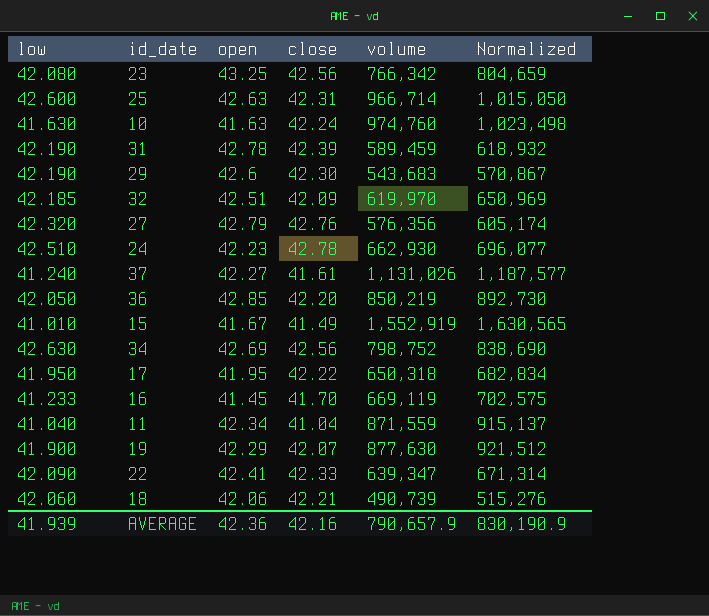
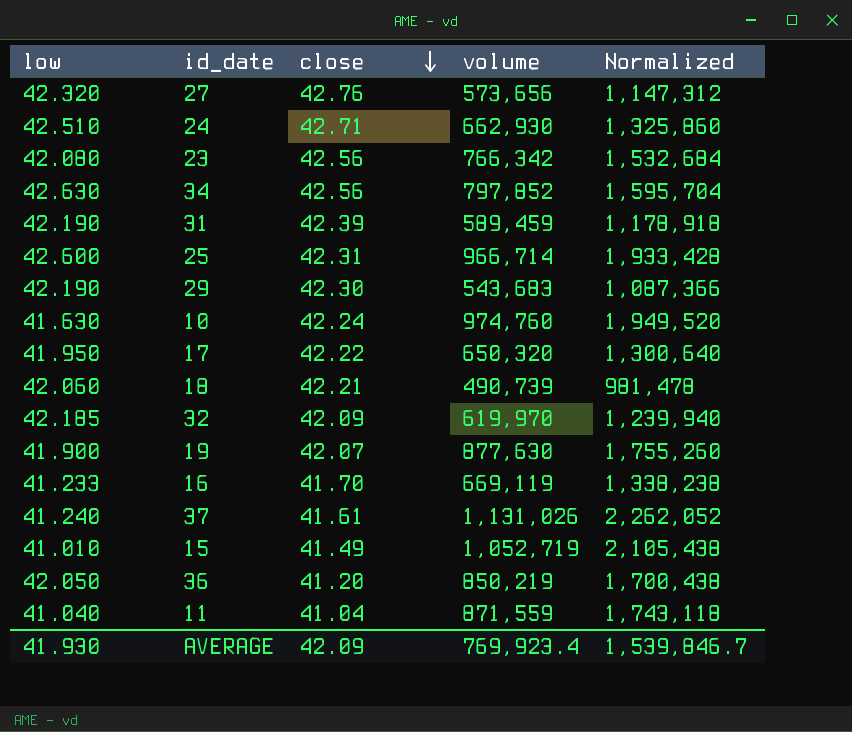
row order: none -> close descending
column open | position: 3 -> none
column Normalized | formula: [volume] * 1.05 -> [volume] * 2
row 22: 42.090 | 42.41 | 42.33 | 639,347 | 671,314 -> none
27 | volume: 576,356 -> 573,656
24 | close: 42.78 -> 42.71
34 | volume: 798,752 -> 797,852
17 | volume: 650,318 -> 650,320
15 | volume: 1,552,919 -> 1,052,719
36 | close: 42.20 -> 41.20
AVERAGE | low: 41.939 -> 41.930
AVERAGE | close: 42.16 -> 42.09
AVERAGE | volume: 790,657.9 -> 769,923.4
AVERAGE | Normalized: 830,190.9 -> 1,539,846.7

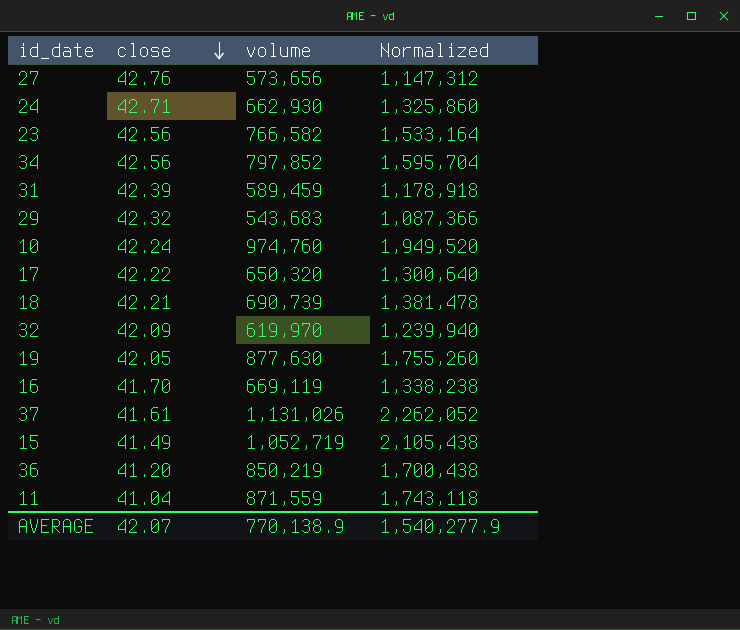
column low | position: 1 -> none
row 25: 42.600 | 42.31 | 966,714 | 1,933,428 -> none
23 | volume: 766,342 -> 766,582
23 | Normalized: 1,532,684 -> 1,533,164
29 | close: 42.30 -> 42.32
18 | volume: 490,739 -> 690,739
18 | Normalized: 981,478 -> 1,381,478
19 | close: 42.07 -> 42.05
AVERAGE | close: 42.09 -> 42.07
AVERAGE | volume: 769,923.4 -> 770,138.9
AVERAGE | Normalized: 1,539,846.7 -> 1,540,277.9

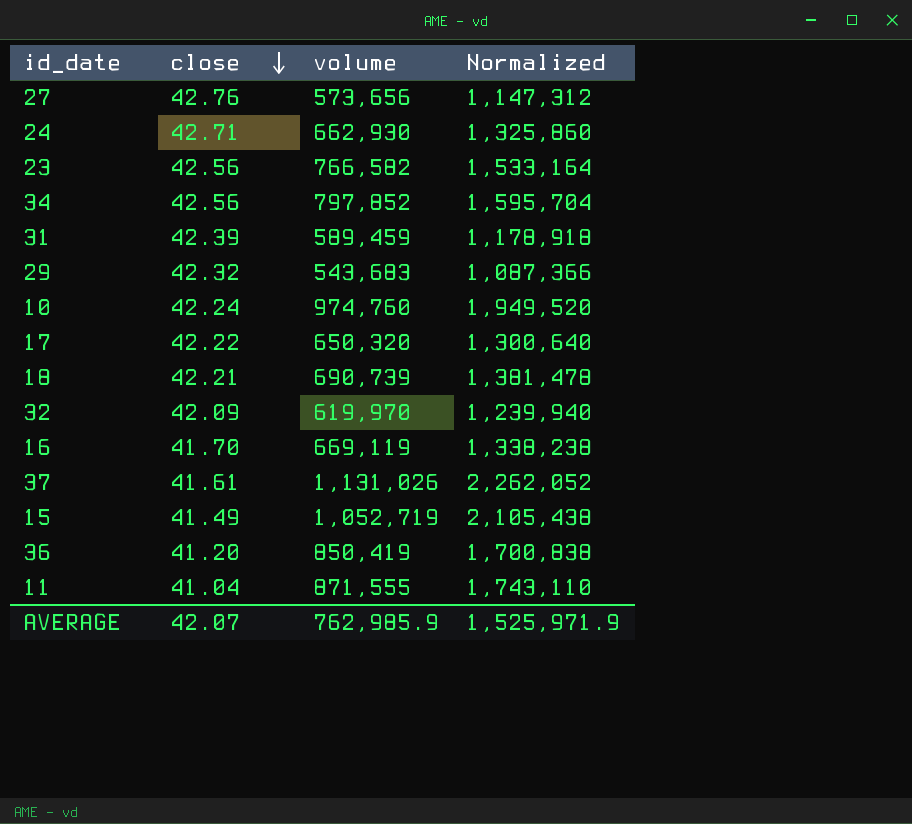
row 19: 42.05 | 877,630 | 1,755,260 -> none
36 | volume: 850,219 -> 850,419
36 | Normalized: 1,700,438 -> 1,700,838
11 | volume: 871,559 -> 871,555
11 | Normalized: 1,743,118 -> 1,743,110
AVERAGE | volume: 770,138.9 -> 762,985.9
AVERAGE | Normalized: 1,540,277.9 -> 1,525,971.9

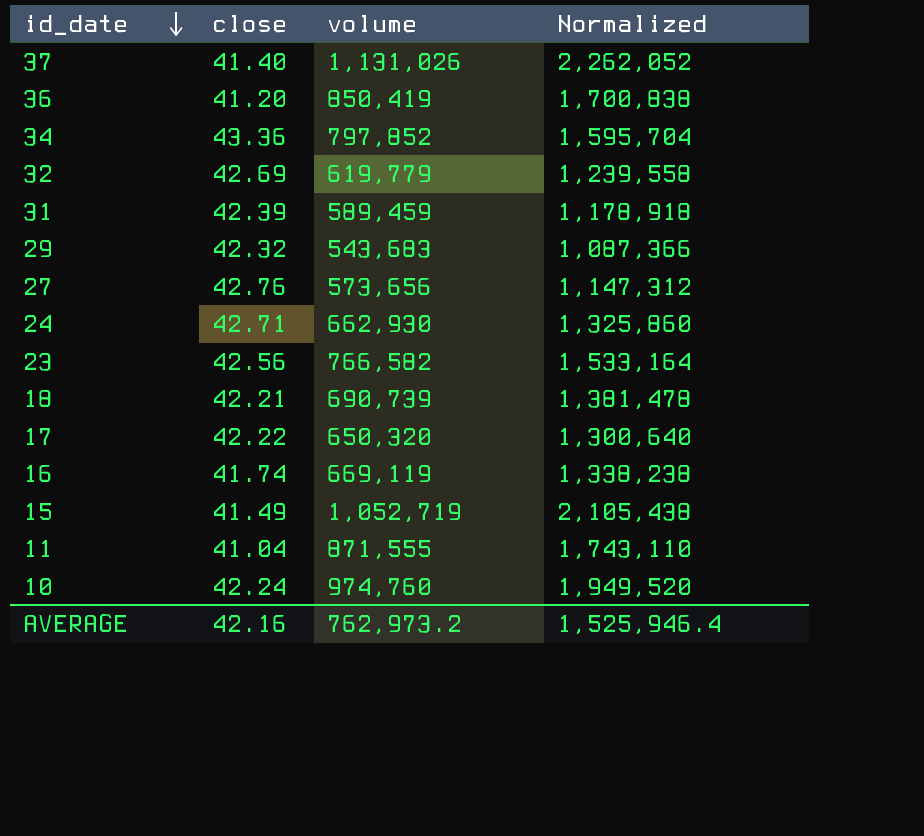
row order: close descending -> id_date descending
37 | close: 41.61 -> 41.40
34 | close: 42.56 -> 43.36
32 | close: 42.09 -> 42.69
32 | volume: 619,970 -> 619,779
32 | Normalized: 1,239,940 -> 1,239,558
16 | close: 41.70 -> 41.74
AVERAGE | close: 42.07 -> 42.16
AVERAGE | volume: 762,985.9 -> 762,973.2
AVERAGE | Normalized: 1,525,971.9 -> 1,525,946.4

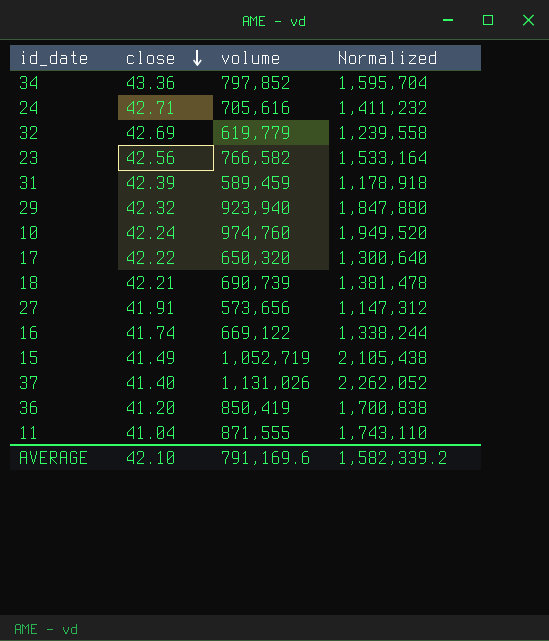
row order: id_date descending -> close descending
24 | volume: 662,930 -> 705,616
24 | Normalized: 1,325,860 -> 1,411,232
29 | volume: 543,683 -> 923,940
29 | Normalized: 1,087,366 -> 1,847,880
27 | close: 42.76 -> 41.91
16 | volume: 669,119 -> 669,122
16 | Normalized: 1,338,238 -> 1,338,244
AVERAGE | close: 42.16 -> 42.10
AVERAGE | volume: 762,973.2 -> 791,169.6
AVERAGE | Normalized: 1,525,946.4 -> 1,582,339.2

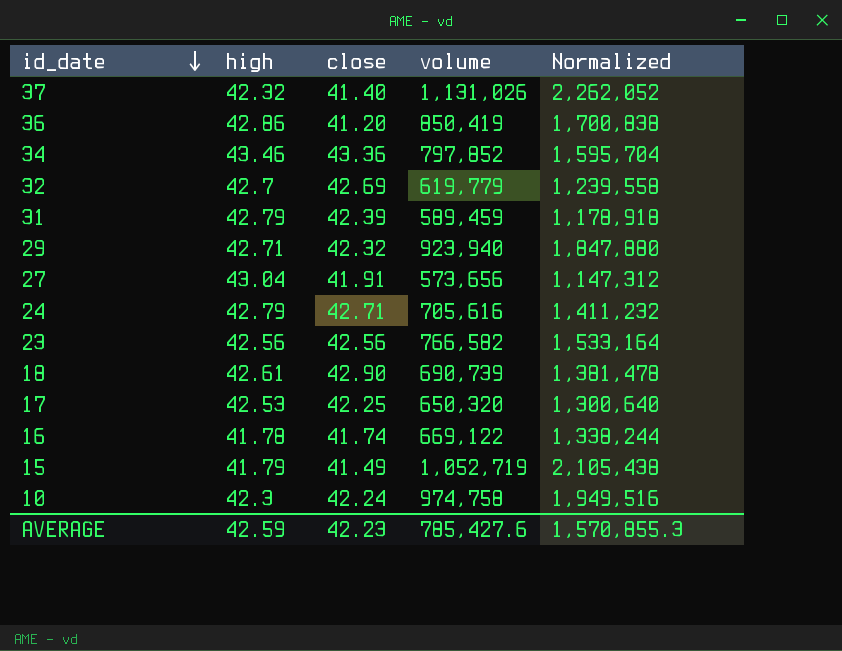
row order: close descending -> id_date descending
column high | position: none -> 2
row 11: 41.04 | 871,555 | 1,743,110 -> none
18 | close: 42.21 -> 42.90
17 | close: 42.22 -> 42.25
10 | volume: 974,760 -> 974,758
10 | Normalized: 1,949,520 -> 1,949,516
AVERAGE | close: 42.10 -> 42.23
AVERAGE | volume: 791,169.6 -> 785,427.6
AVERAGE | Normalized: 1,582,339.2 -> 1,570,855.3

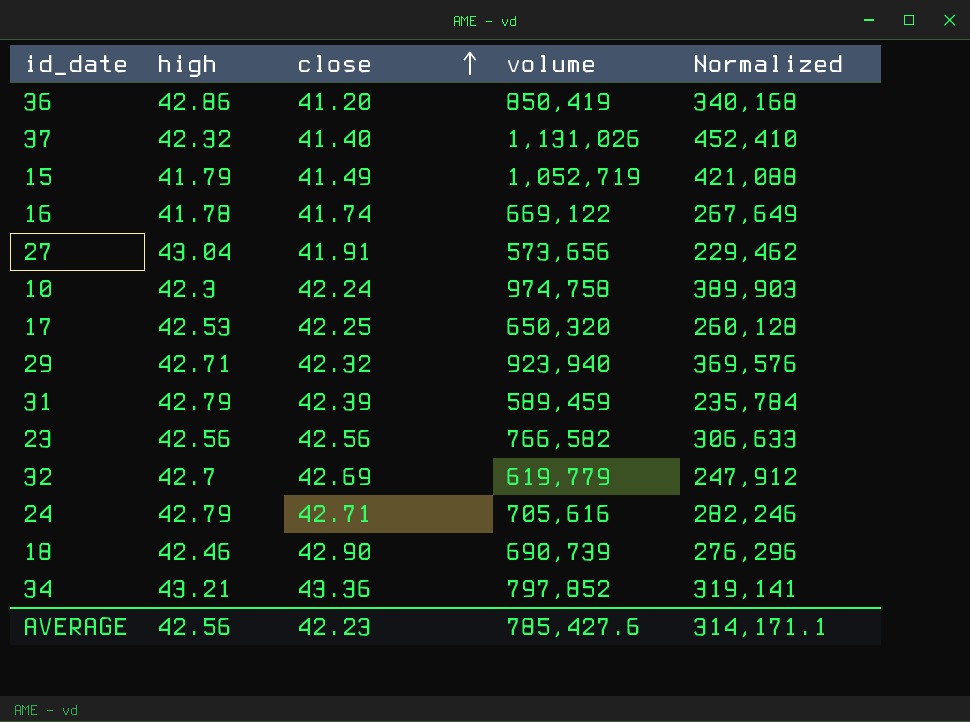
row order: id_date descending -> close ascending
column Normalized | formula: [volume] * 2 -> [volume] * 0.4
18 | high: 42.61 -> 42.46
34 | high: 43.46 -> 43.21
AVERAGE | high: 42.59 -> 42.56
AVERAGE | Normalized: 1,570,855.3 -> 314,171.1

